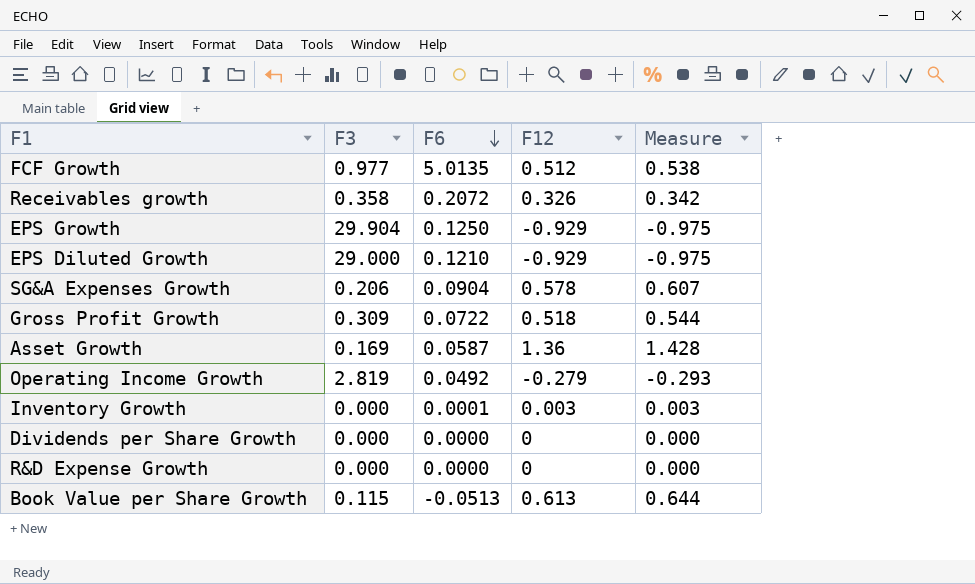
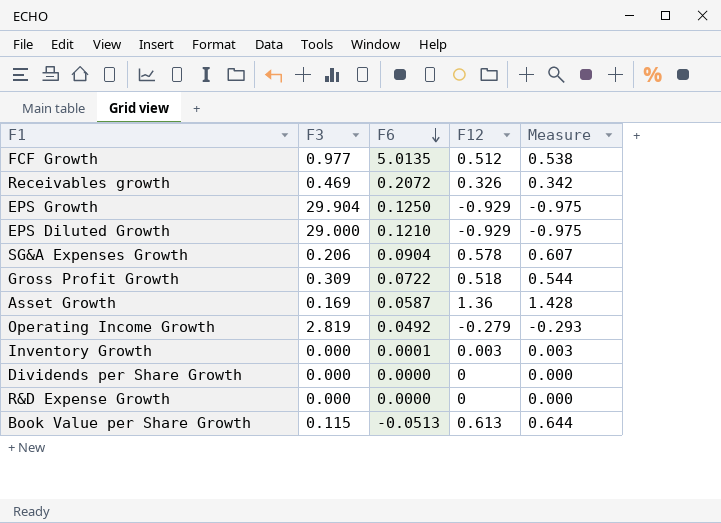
Receivables growth | F3: 0.358 -> 0.469

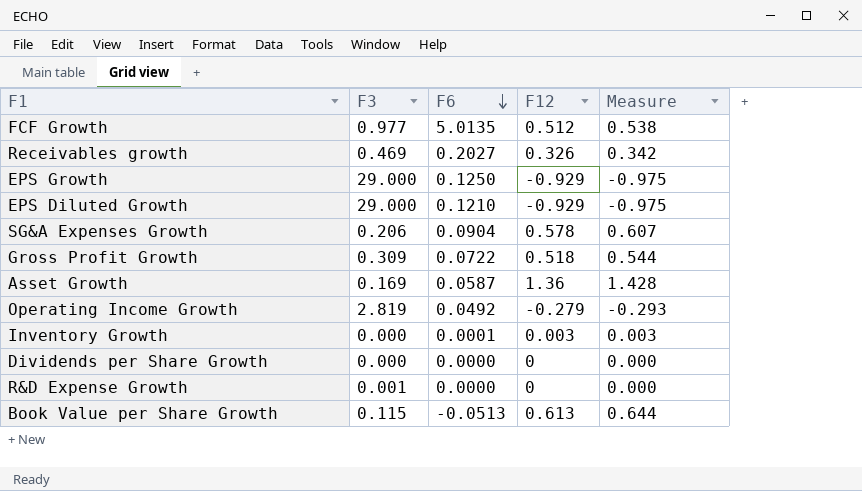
Receivables growth | F6: 0.2072 -> 0.2027
EPS Growth | F3: 29.904 -> 29.000
R&D Expense Growth | F3: 0.000 -> 0.001

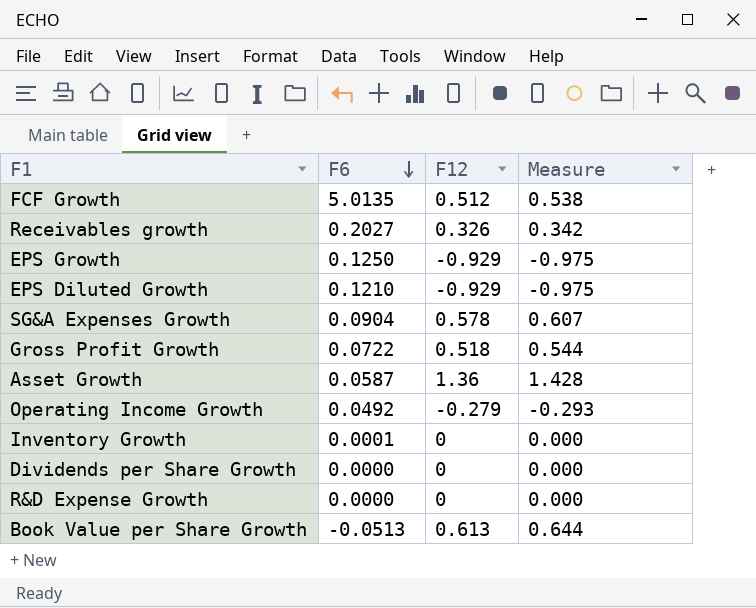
column F3 | position: 2 -> none
Inventory Growth | F12: 0.003 -> 0
Inventory Growth | Measure: 0.003 -> 0.000

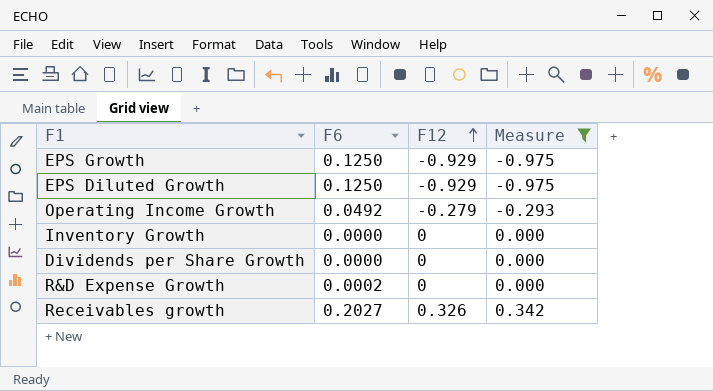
filter: none -> Measure <= 0.342
row order: F6 descending -> F12 ascending
EPS Diluted Growth | F6: 0.1210 -> 0.1250
Inventory Growth | F6: 0.0001 -> 0.0000
R&D Expense Growth | F6: 0.0000 -> 0.0002

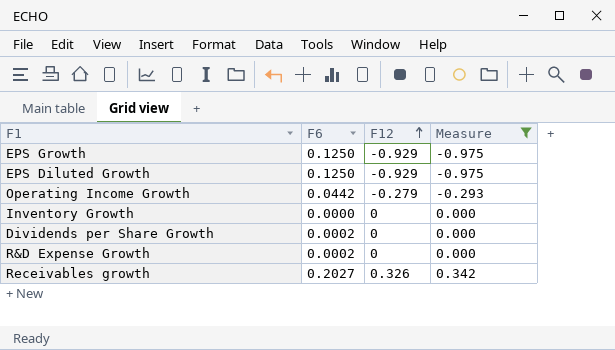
Operating Income Growth | F6: 0.0492 -> 0.0442
Dividends per Share Growth | F6: 0.0000 -> 0.0002

